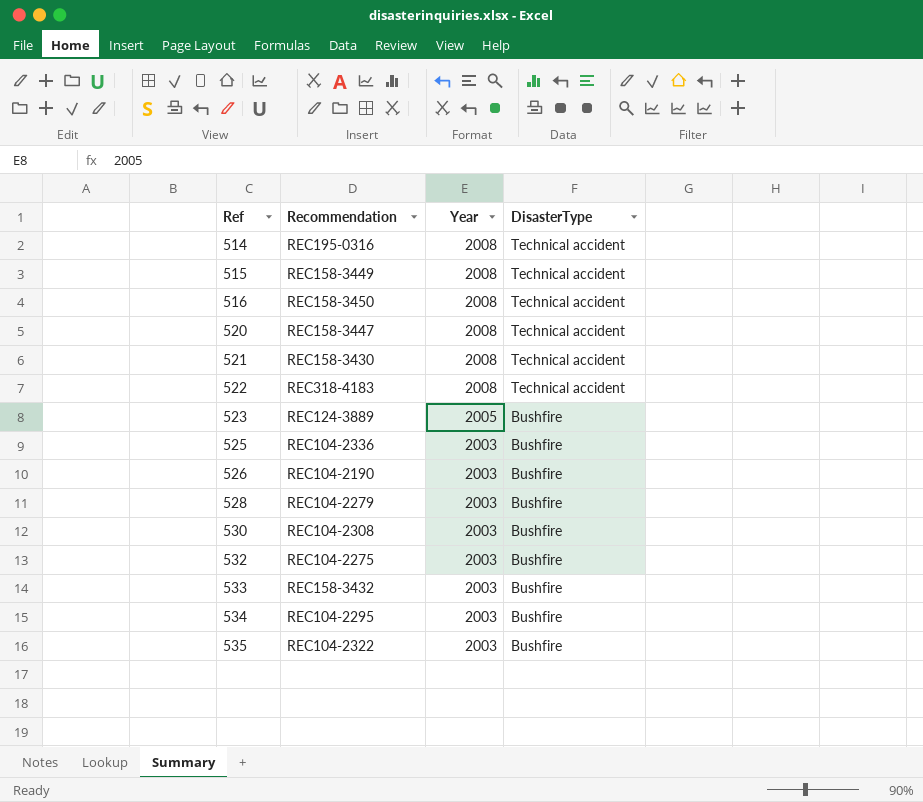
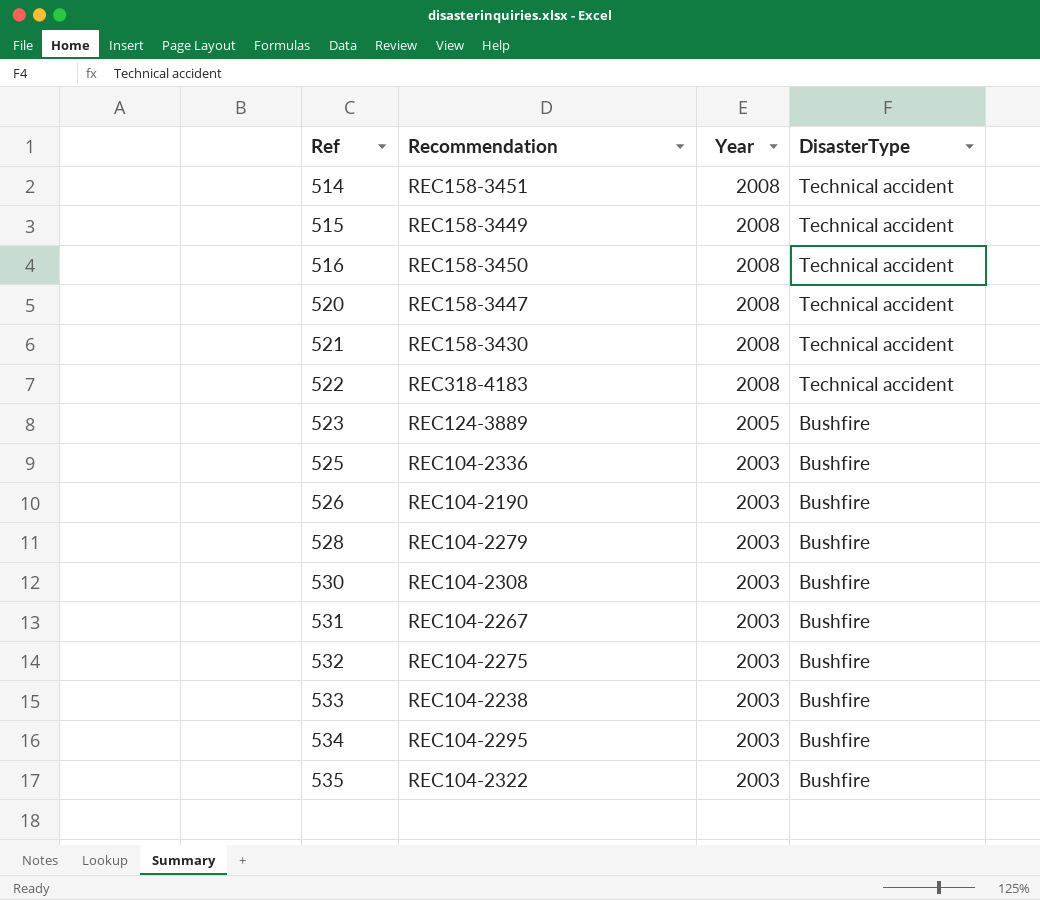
514 | Recommendation: REC195-0316 -> REC158-3451
row 531: none -> REC104-2267 | 2003 | Bushfire
533 | Recommendation: REC158-3432 -> REC104-2238

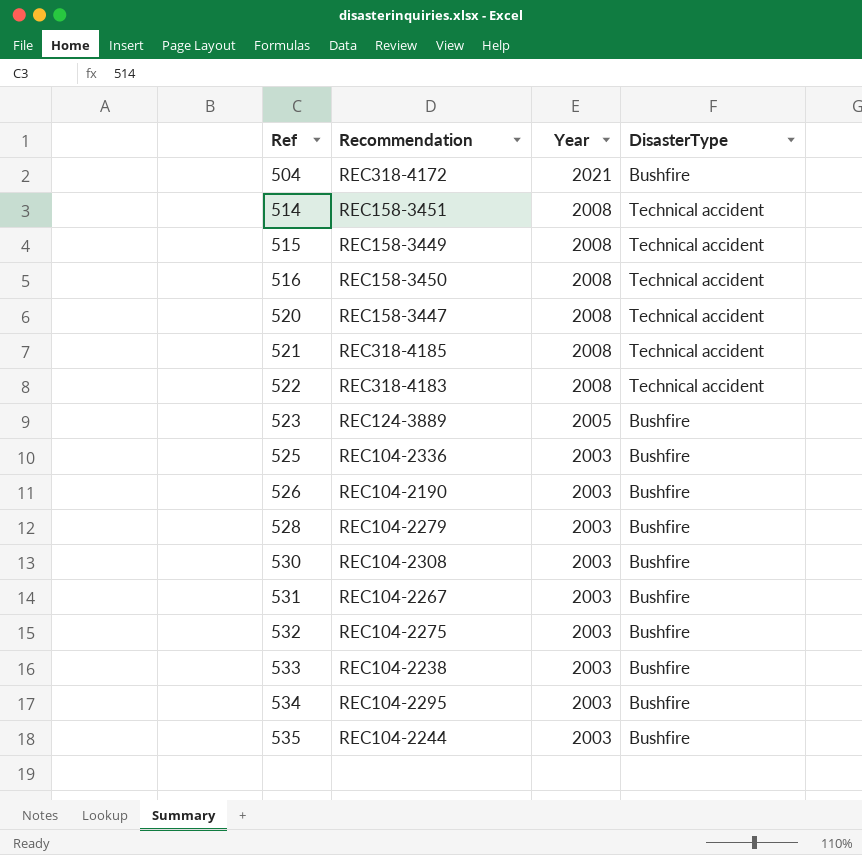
row 504: none -> REC318-4172 | 2021 | Bushfire
521 | Recommendation: REC158-3430 -> REC318-4185
535 | Recommendation: REC104-2322 -> REC104-2244

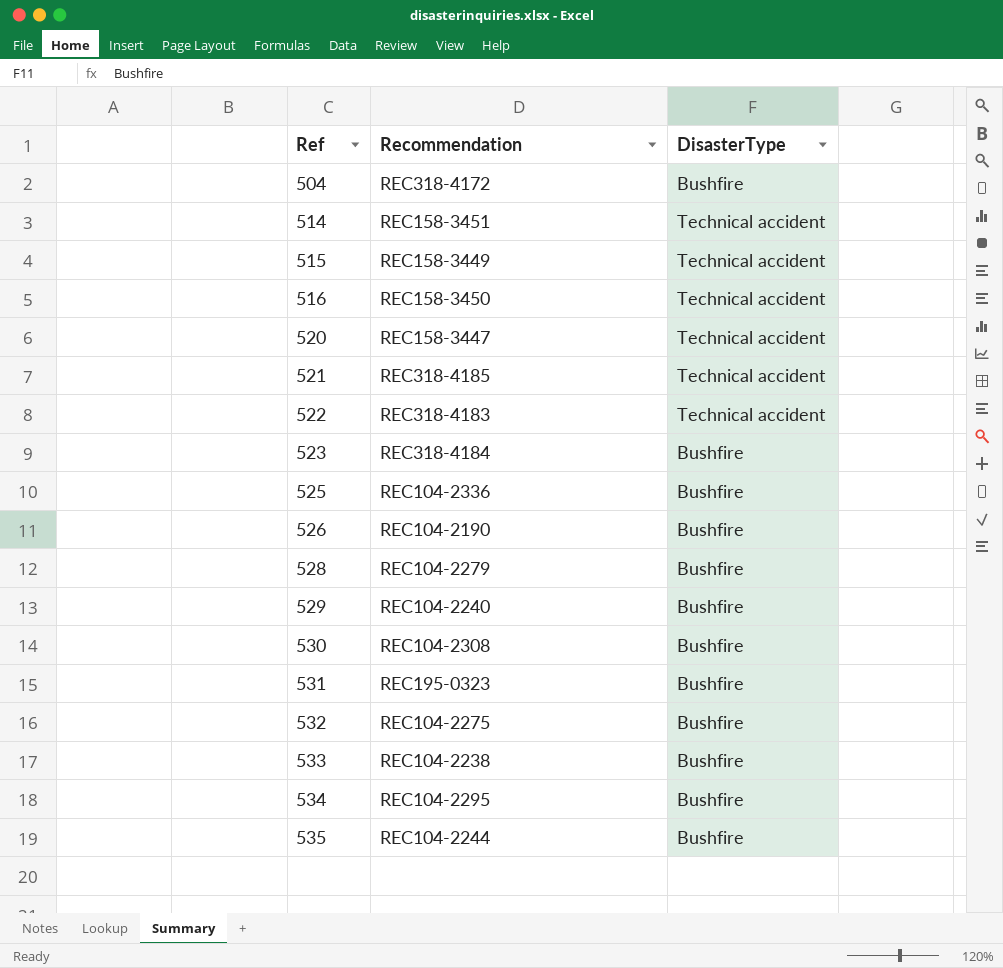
column Year | position: 3 -> none
523 | Recommendation: REC124-3889 -> REC318-4184
row 529: none -> REC104-2240 | Bushfire
531 | Recommendation: REC104-2267 -> REC195-0323

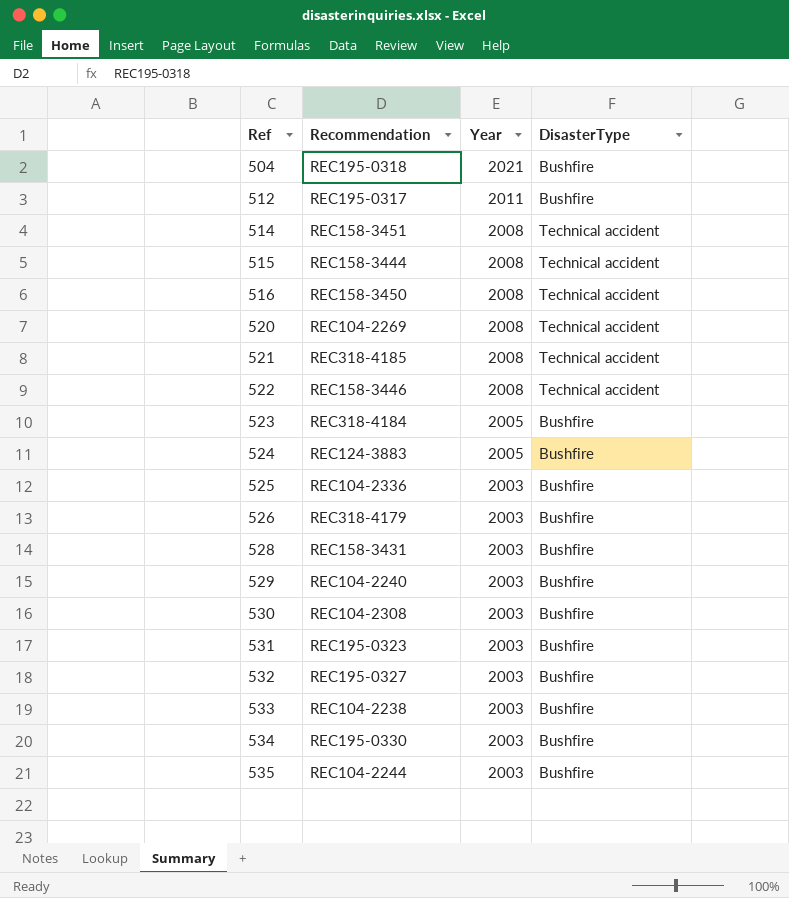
column Year | position: none -> 3
504 | Recommendation: REC318-4172 -> REC195-0318
row 512: none -> REC195-0317 | 2011 | Bushfire
515 | Recommendation: REC158-3449 -> REC158-3444
520 | Recommendation: REC158-3447 -> REC104-2269
522 | Recommendation: REC318-4183 -> REC158-3446
row 524: none -> REC124-3883 | 2005 | Bushfire
526 | Recommendation: REC104-2190 -> REC318-4179
528 | Recommendation: REC104-2279 -> REC158-3431
532 | Recommendation: REC104-2275 -> REC195-0327
534 | Recommendation: REC104-2295 -> REC195-0330

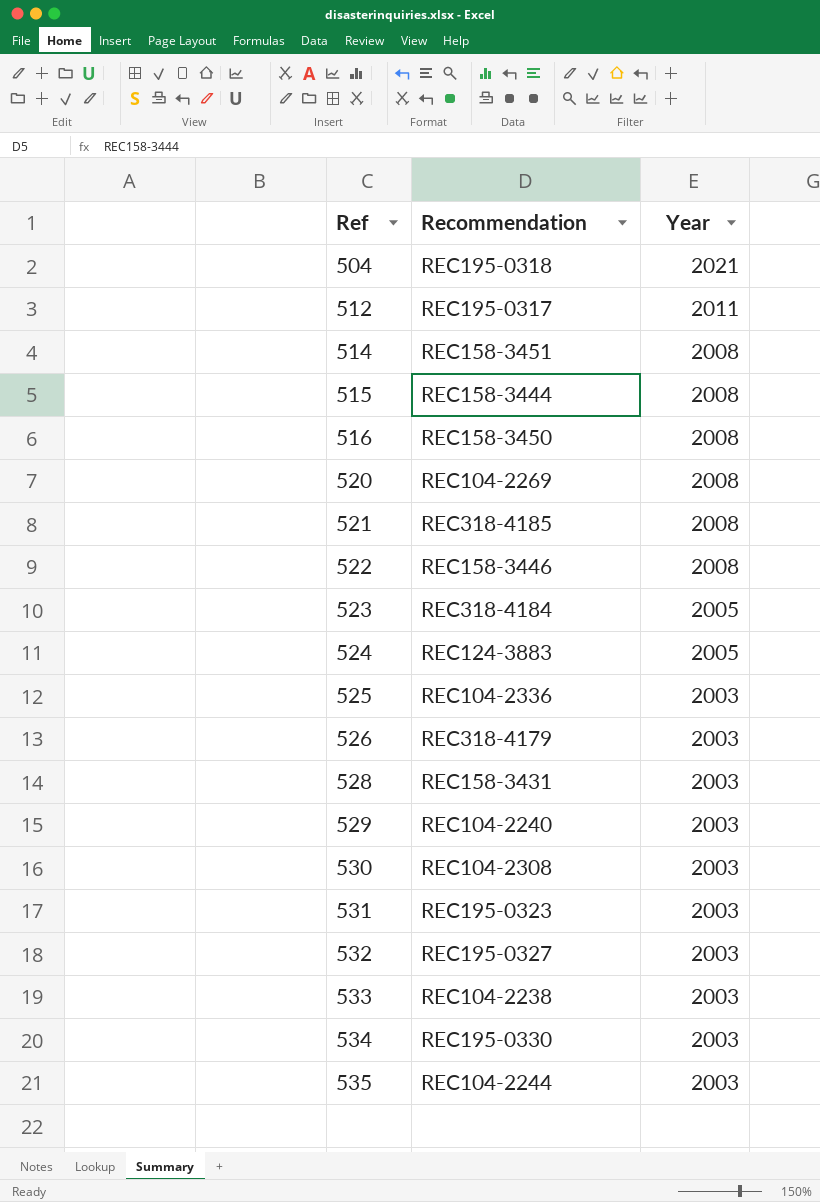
column DisasterType | position: 4 -> none

